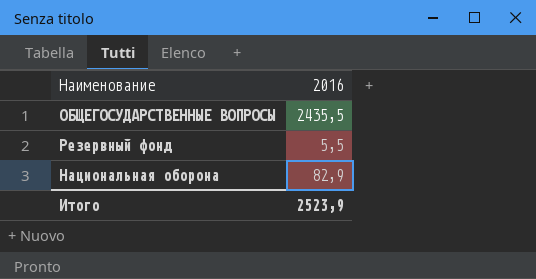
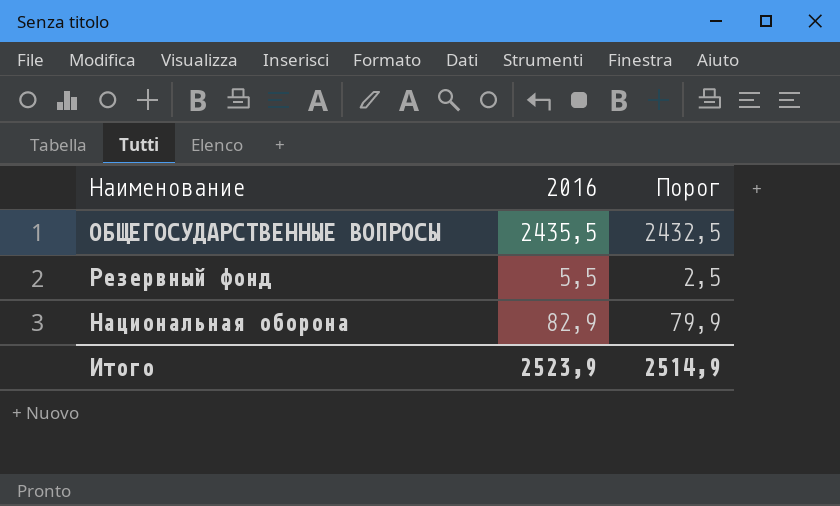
column Порог | formula: none -> [2016] - 3

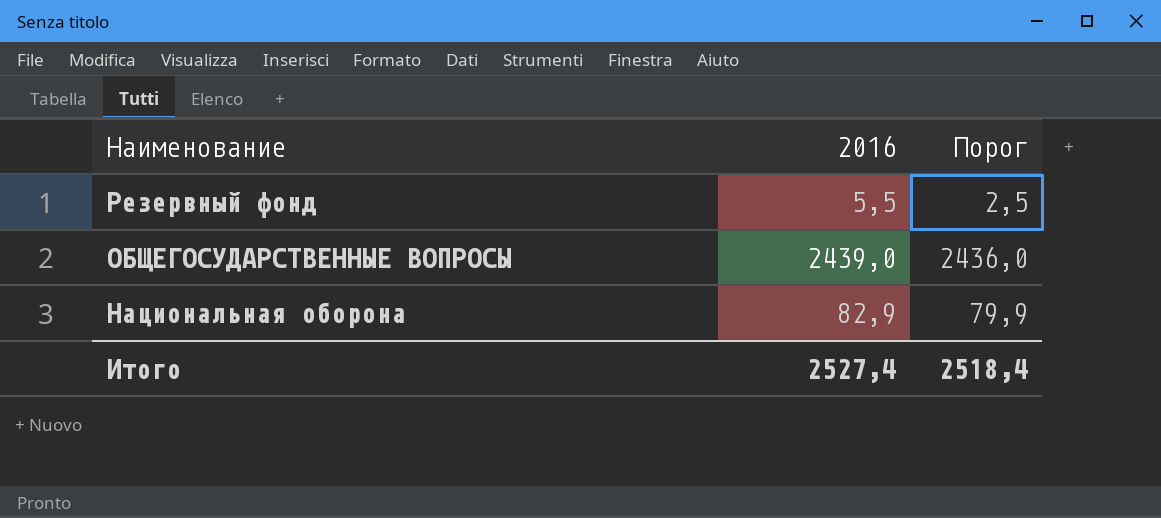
row order: none -> Наименование descending
ОБЩЕГОСУДАРСТВЕННЫЕ ВОПРОСЫ | 2016: 2435,5 -> 2439,0
ОБЩЕГОСУДАРСТВЕННЫЕ ВОПРОСЫ | Порог: 2432,5 -> 2436,0
Итого | 2016: 2523,9 -> 2527,4
Итого | Порог: 2514,9 -> 2518,4

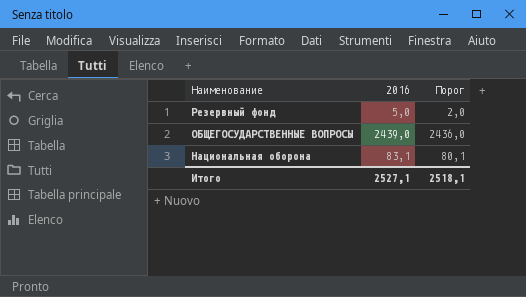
Резервный фонд | 2016: 5,5 -> 5,0
Резервный фонд | Порог: 2,5 -> 2,0
Национальная оборона | 2016: 82,9 -> 83,1
Национальная оборона | Порог: 79,9 -> 80,1
Итого | 2016: 2527,4 -> 2527,1
Итого | Порог: 2518,4 -> 2518,1

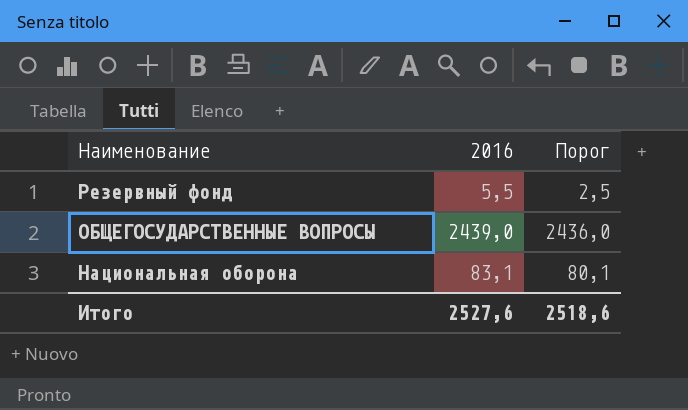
Резервный фонд | 2016: 5,0 -> 5,5
Резервный фонд | Порог: 2,0 -> 2,5
Итого | 2016: 2527,1 -> 2527,6
Итого | Порог: 2518,1 -> 2518,6

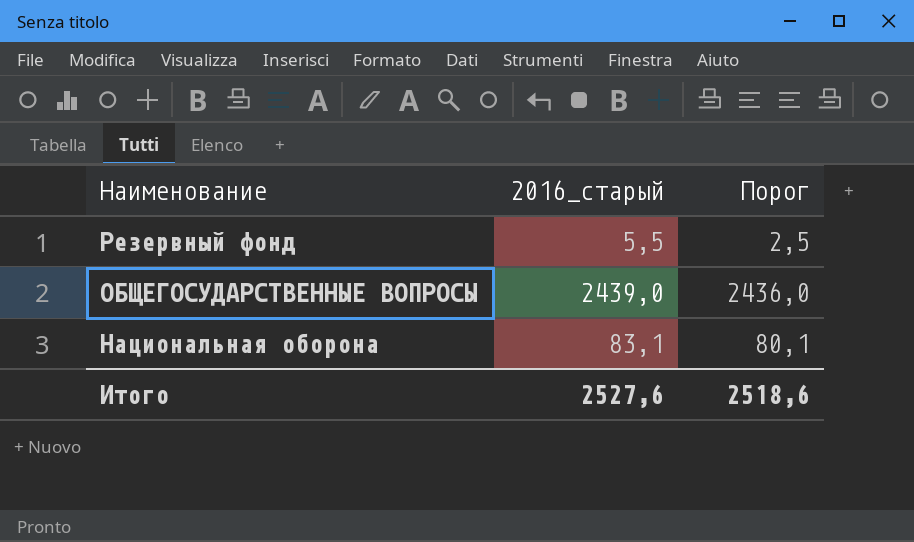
column name: 2016 -> 2016_старый

